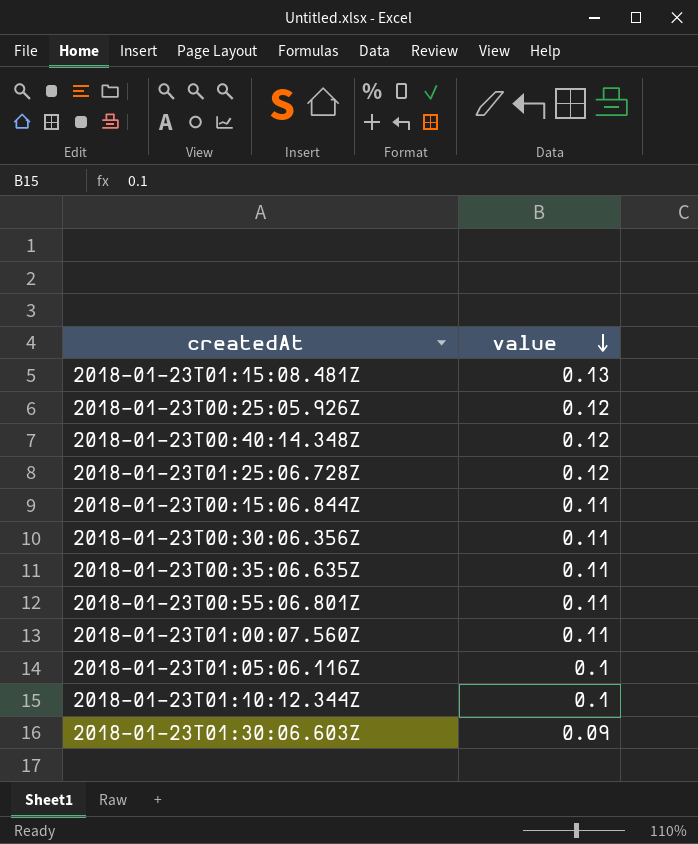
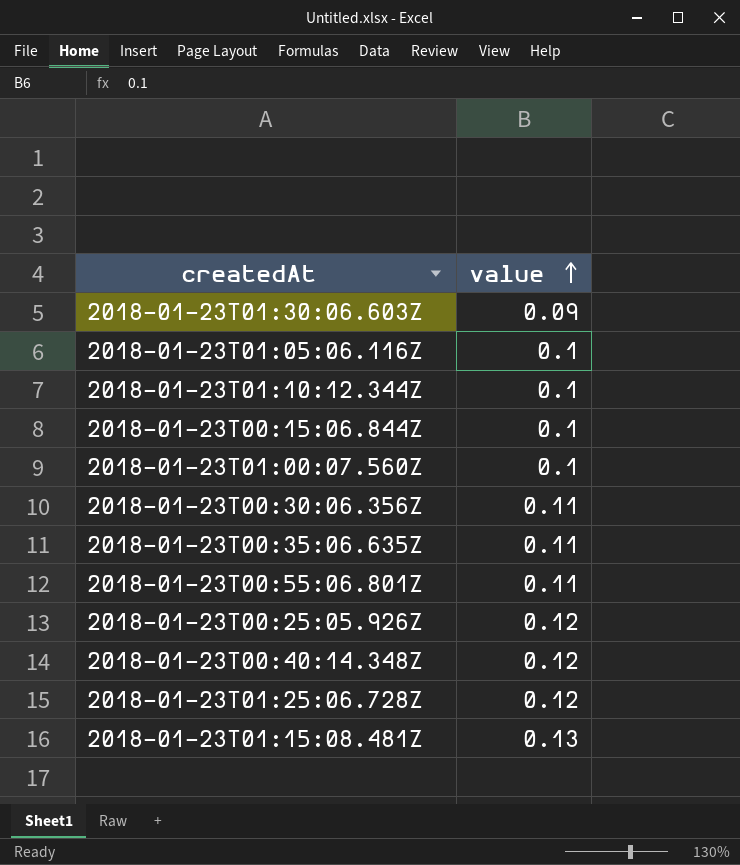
row order: value descending -> value ascending
2018-01-23T00:15:06.844Z | value: 0.11 -> 0.1
2018-01-23T01:00:07.560Z | value: 0.11 -> 0.1

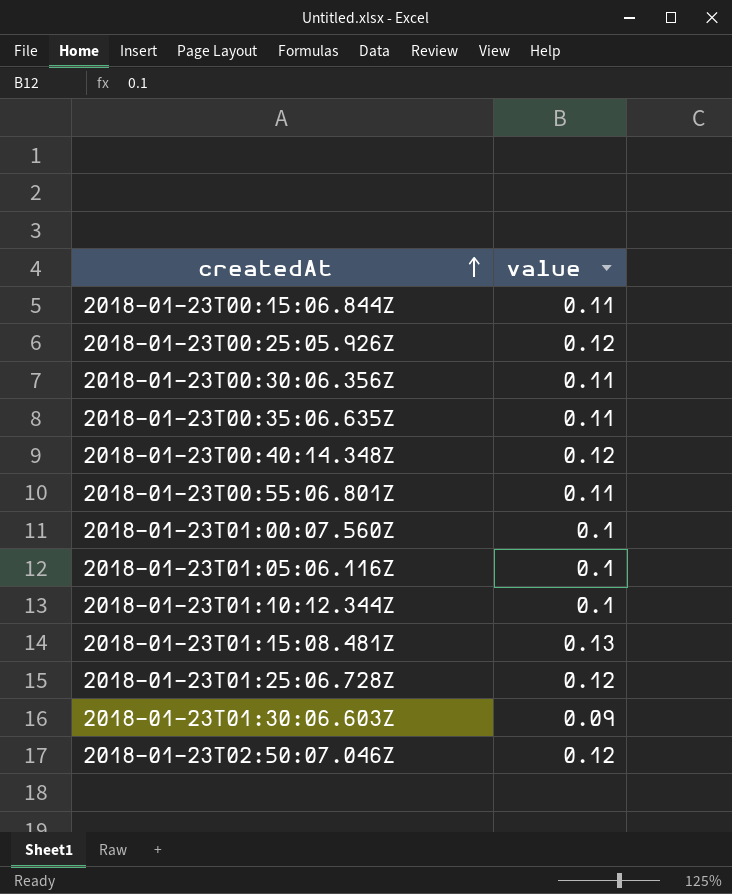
row order: value ascending -> createdAt ascending
2018-01-23T00:15:06.844Z | value: 0.1 -> 0.11
row 2018-01-23T02:50:07.046Z: none -> 0.12

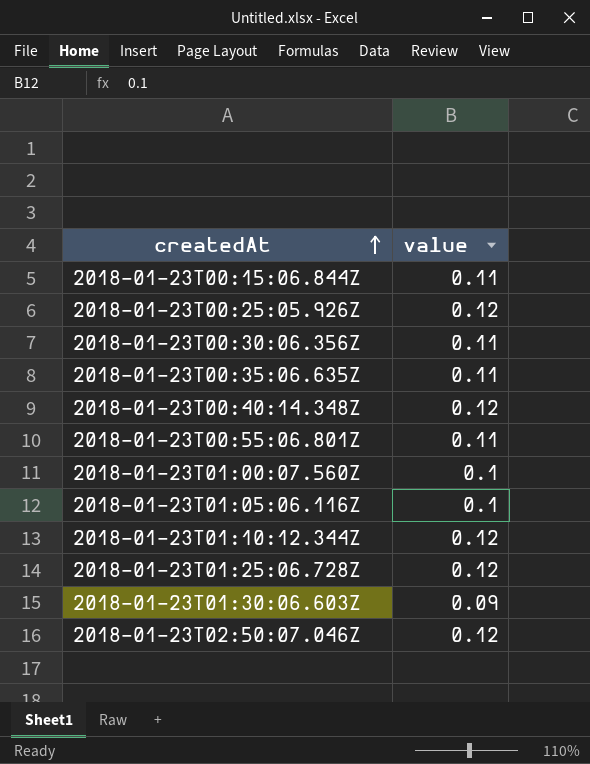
row 2018-01-23T01:15:08.481Z: 0.13 -> none
2018-01-23T01:10:12.344Z | value: 0.1 -> 0.12

